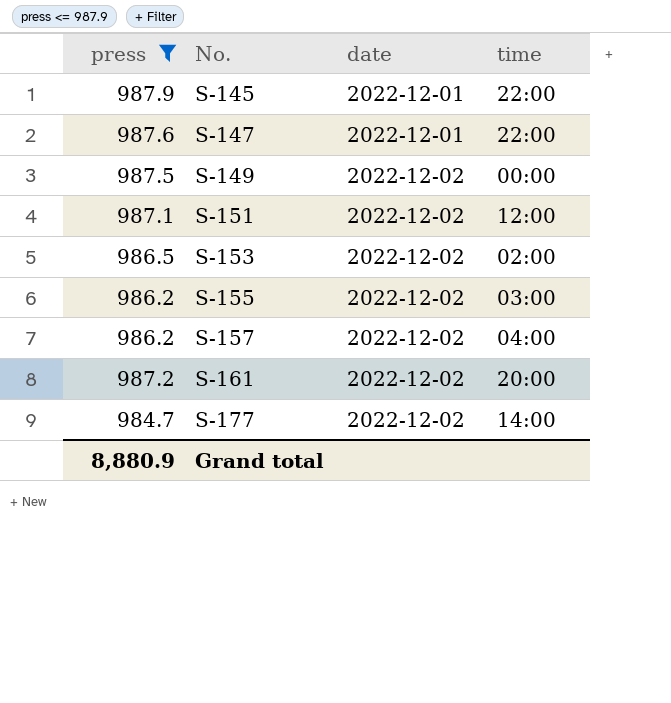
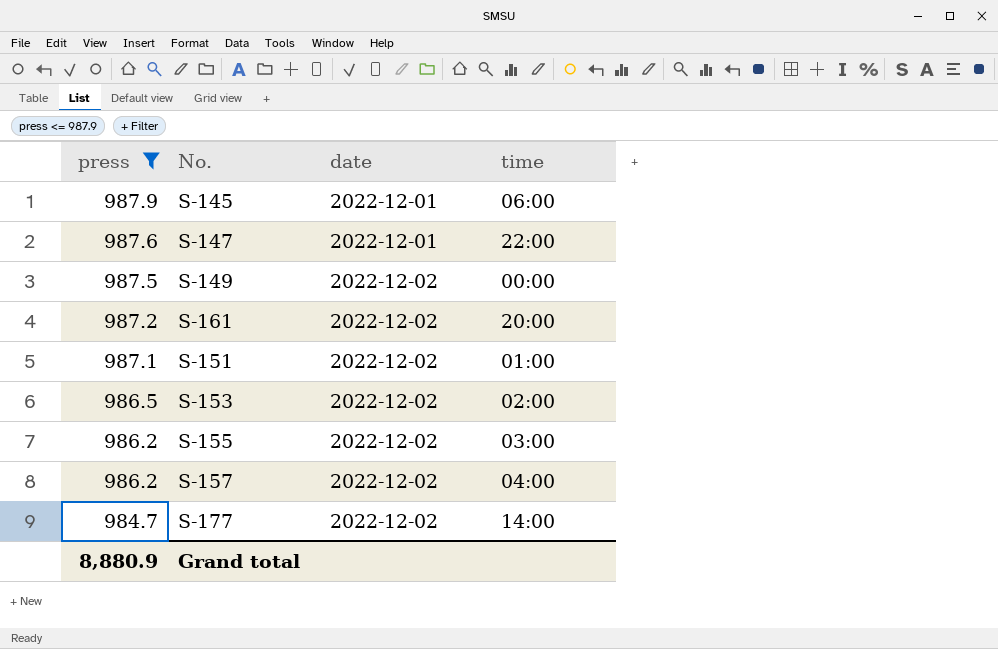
row order: No. ascending -> press descending
S-145 | time: 22:00 -> 06:00
S-151 | time: 12:00 -> 01:00

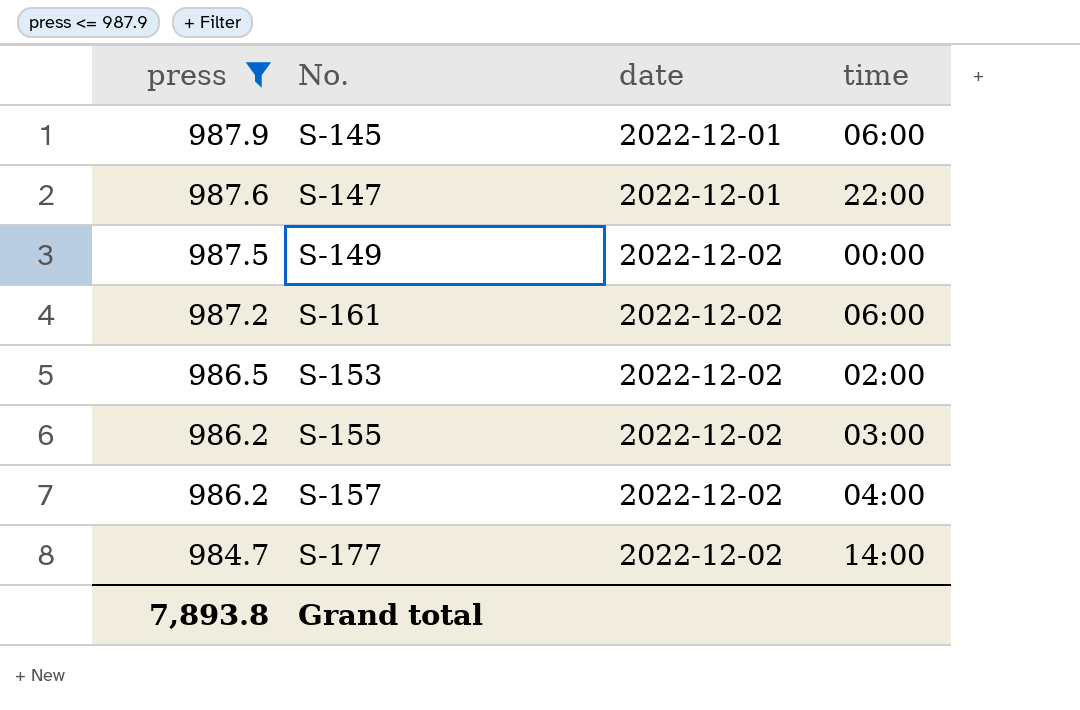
row S-151: 987.1 | 2022-12-02 | 01:00 -> none
S-161 | time: 20:00 -> 06:00
Grand total | press: 8,880.9 -> 7,893.8

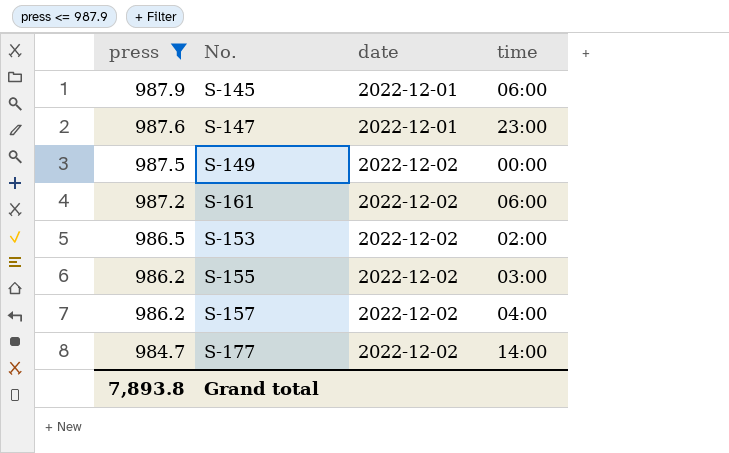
S-147 | time: 22:00 -> 23:00

